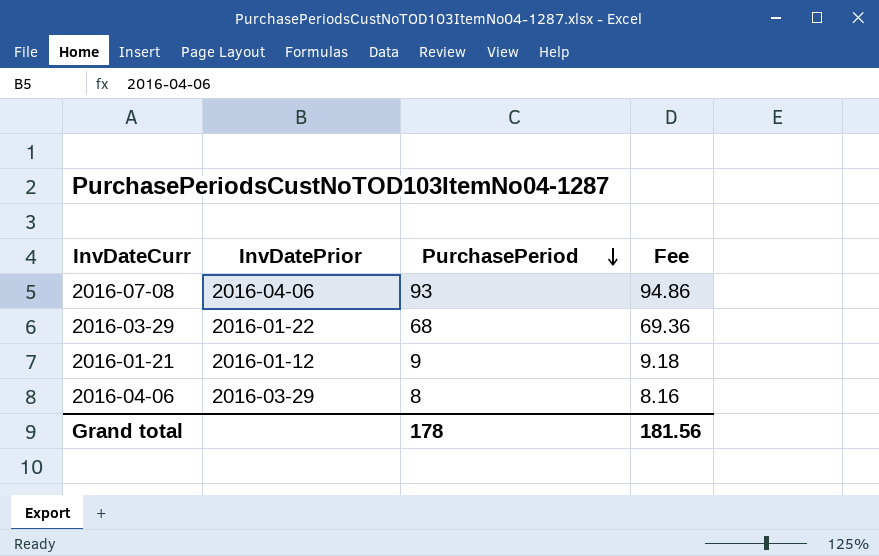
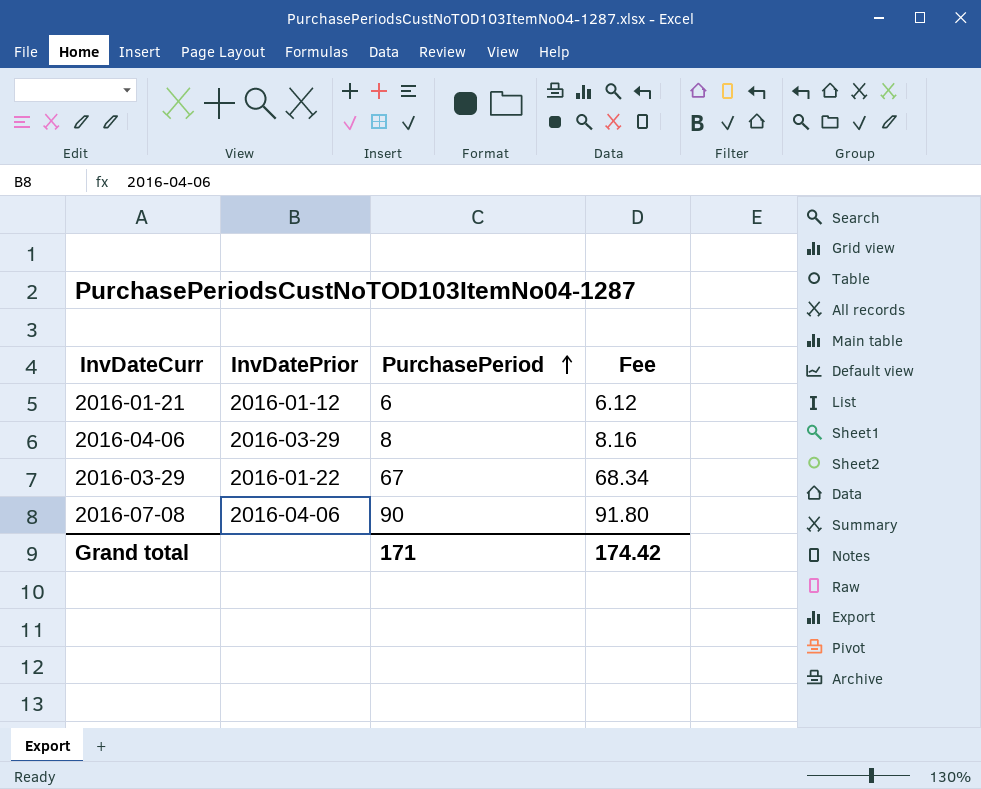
row order: PurchasePeriod descending -> PurchasePeriod ascending
2016-01-21 | PurchasePeriod: 9 -> 6
2016-01-21 | Fee: 9.18 -> 6.12
2016-03-29 | PurchasePeriod: 68 -> 67
2016-03-29 | Fee: 69.36 -> 68.34
2016-07-08 | PurchasePeriod: 93 -> 90
2016-07-08 | Fee: 94.86 -> 91.80
Grand total | PurchasePeriod: 178 -> 171
Grand total | Fee: 181.56 -> 174.42

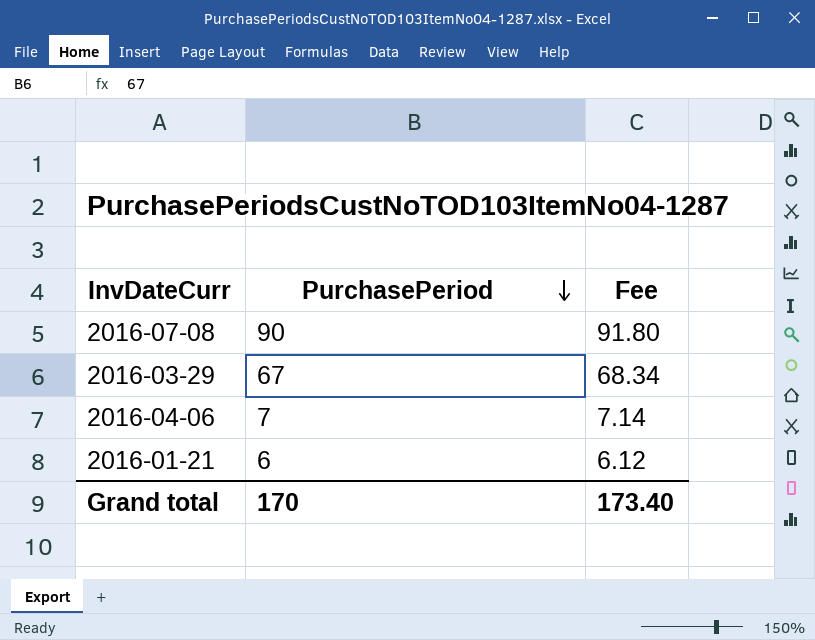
row order: PurchasePeriod ascending -> PurchasePeriod descending
column InvDatePrior | position: 2 -> none
2016-04-06 | PurchasePeriod: 8 -> 7
2016-04-06 | Fee: 8.16 -> 7.14
Grand total | PurchasePeriod: 171 -> 170
Grand total | Fee: 174.42 -> 173.40

